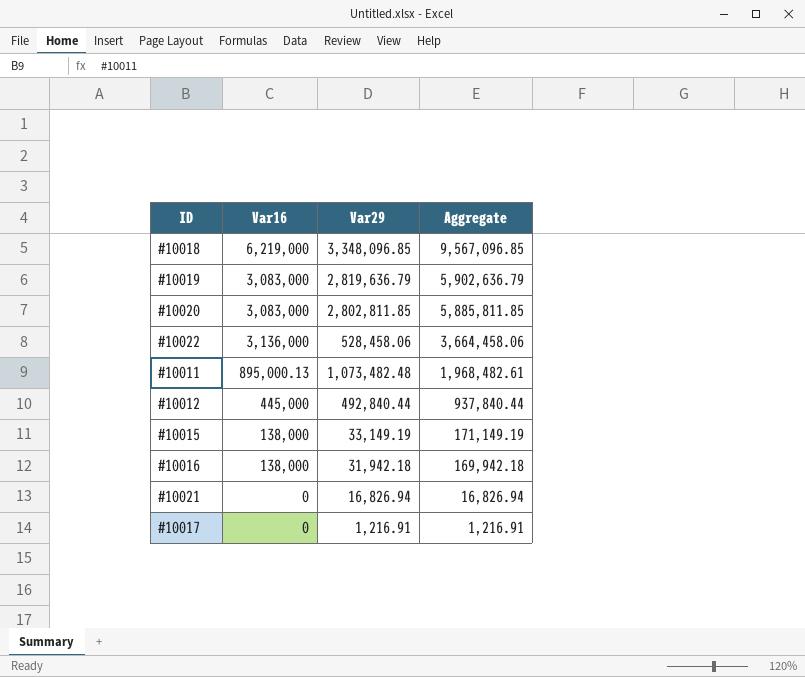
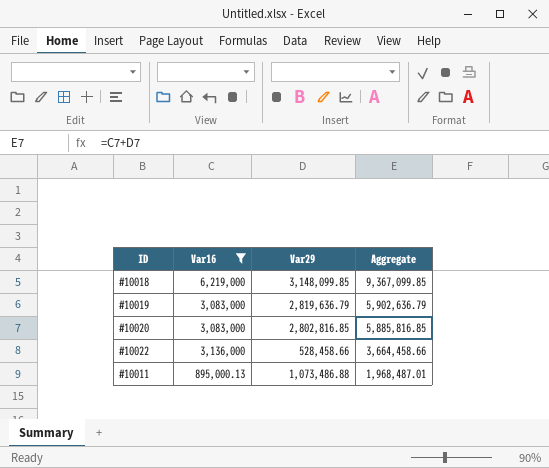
filter: none -> Var16 >= 895,000.13
#10018 | Var29: 3,348,096.85 -> 3,148,099.85
#10018 | Aggregate: 9,567,096.85 -> 9,367,099.85
#10020 | Var29: 2,802,811.85 -> 2,802,816.85
#10020 | Aggregate: 5,885,811.85 -> 5,885,816.85
#10022 | Var29: 528,458.06 -> 528,458.66
#10022 | Aggregate: 3,664,458.06 -> 3,664,458.66
#10011 | Var29: 1,073,482.48 -> 1,073,486.88
#10011 | Aggregate: 1,968,482.61 -> 1,968,487.01

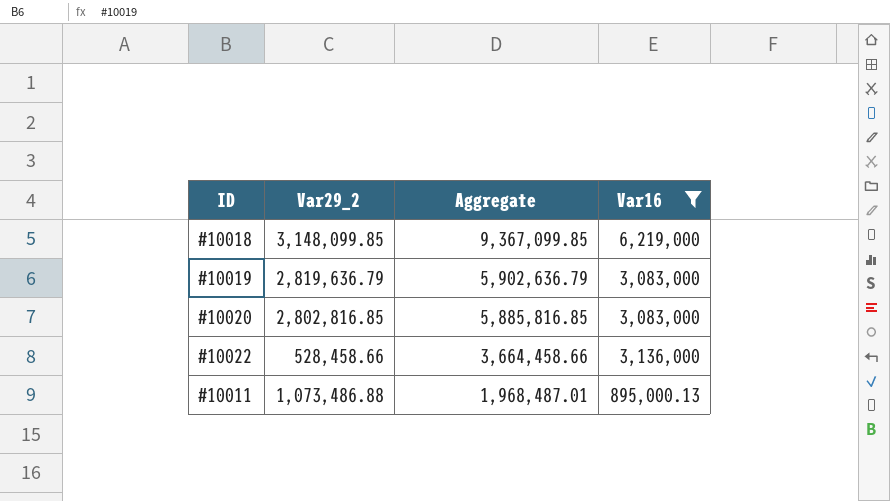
column name: Var29 -> Var29_2
column Var16 | position: 2 -> 4

